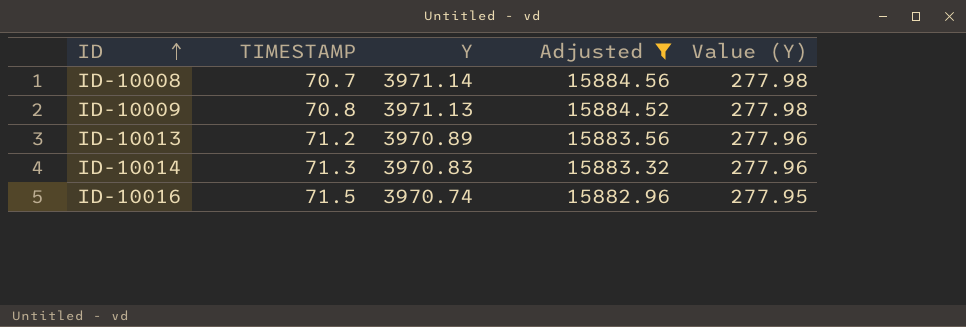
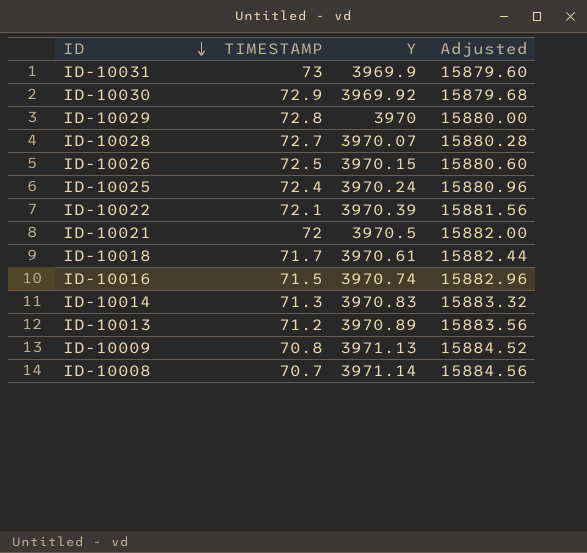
filter: Adjusted >= 15882.96 -> none
row order: ID ascending -> ID descending
column Value (Y) | formula: [Y] * 0.07 -> none

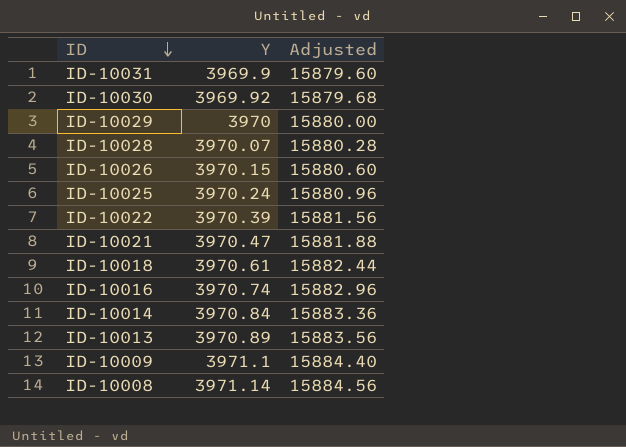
column TIMESTAMP | position: 2 -> none
ID-10021 | Y: 3970.5 -> 3970.47
ID-10021 | Adjusted: 15882.00 -> 15881.88
ID-10014 | Y: 3970.83 -> 3970.84
ID-10014 | Adjusted: 15883.32 -> 15883.36
ID-10009 | Y: 3971.13 -> 3971.1
ID-10009 | Adjusted: 15884.52 -> 15884.40

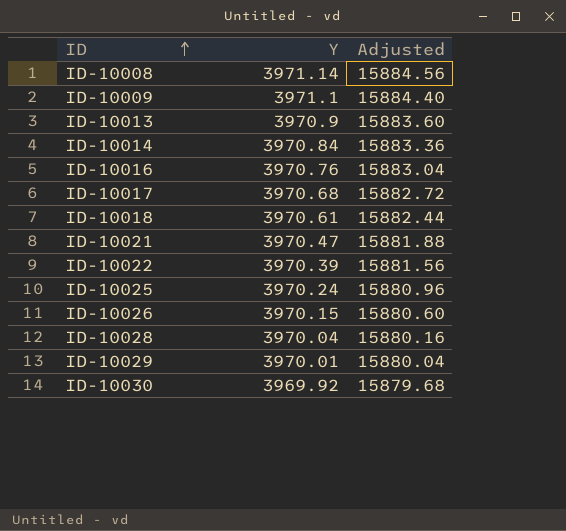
row order: ID descending -> ID ascending
row ID-10031: 3969.9 | 15879.60 -> none
ID-10013 | Y: 3970.89 -> 3970.9
ID-10013 | Adjusted: 15883.56 -> 15883.60
ID-10016 | Y: 3970.74 -> 3970.76
ID-10016 | Adjusted: 15882.96 -> 15883.04
row ID-10017: none -> 3970.68 | 15882.72
ID-10028 | Y: 3970.07 -> 3970.04
ID-10028 | Adjusted: 15880.28 -> 15880.16
ID-10029 | Y: 3970 -> 3970.01
ID-10029 | Adjusted: 15880.00 -> 15880.04

